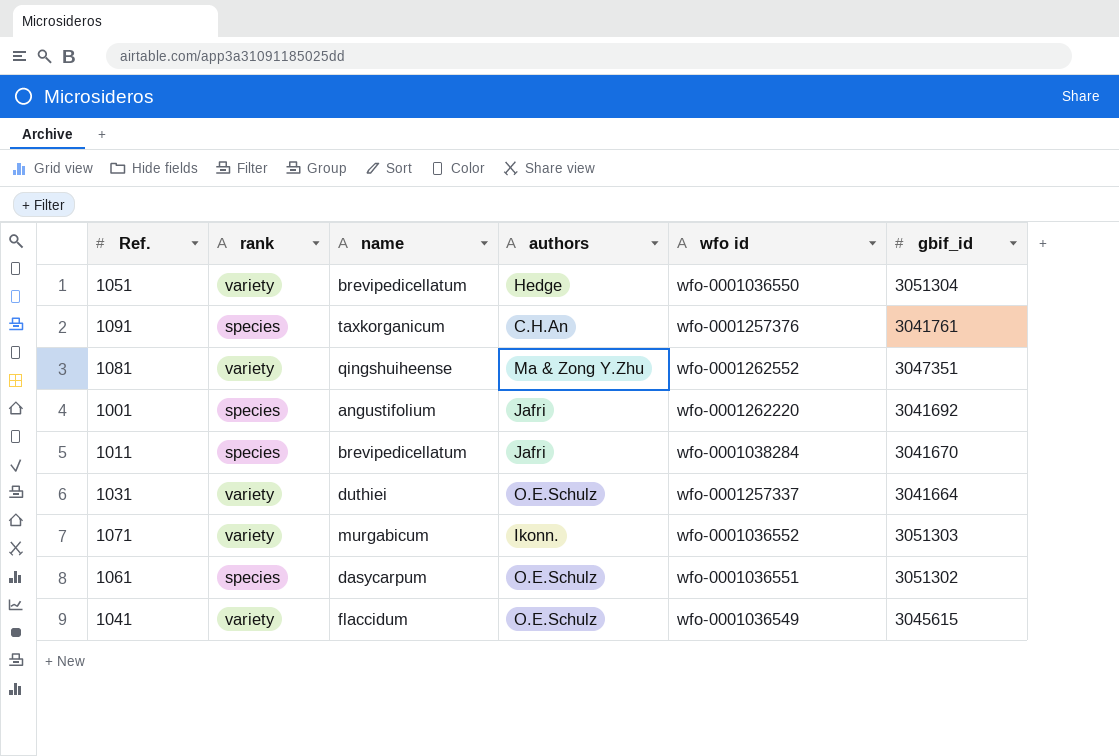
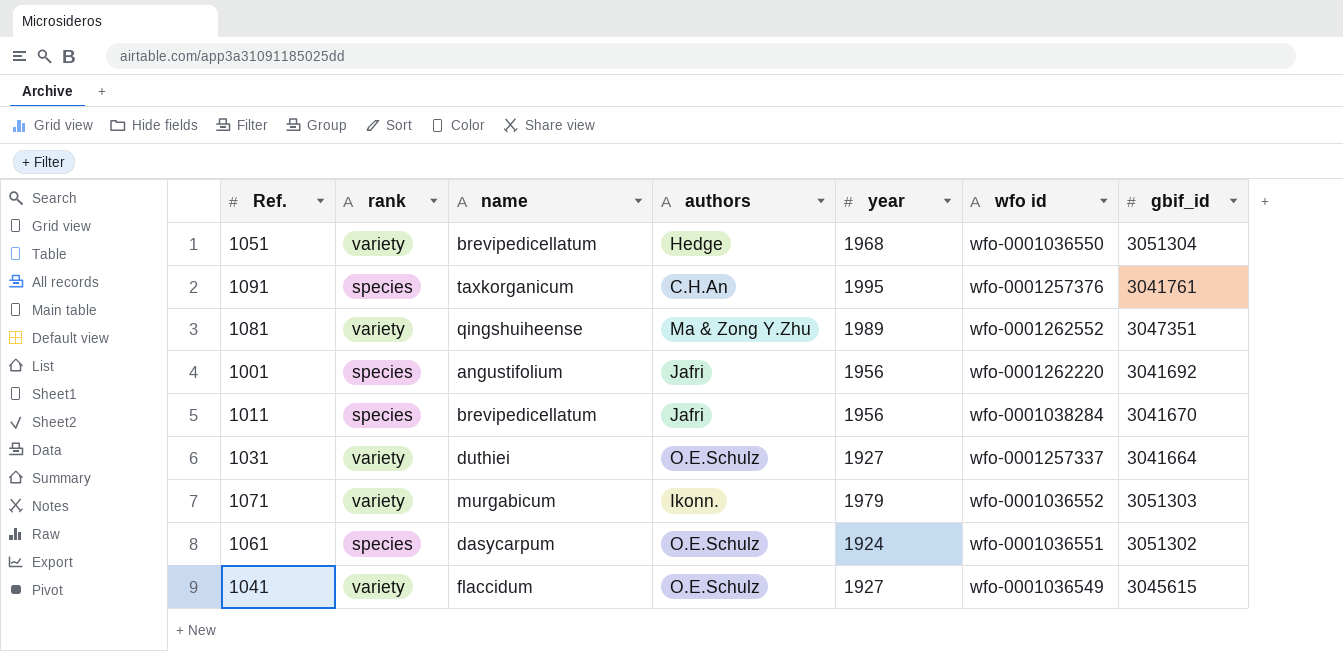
column year | position: none -> 5

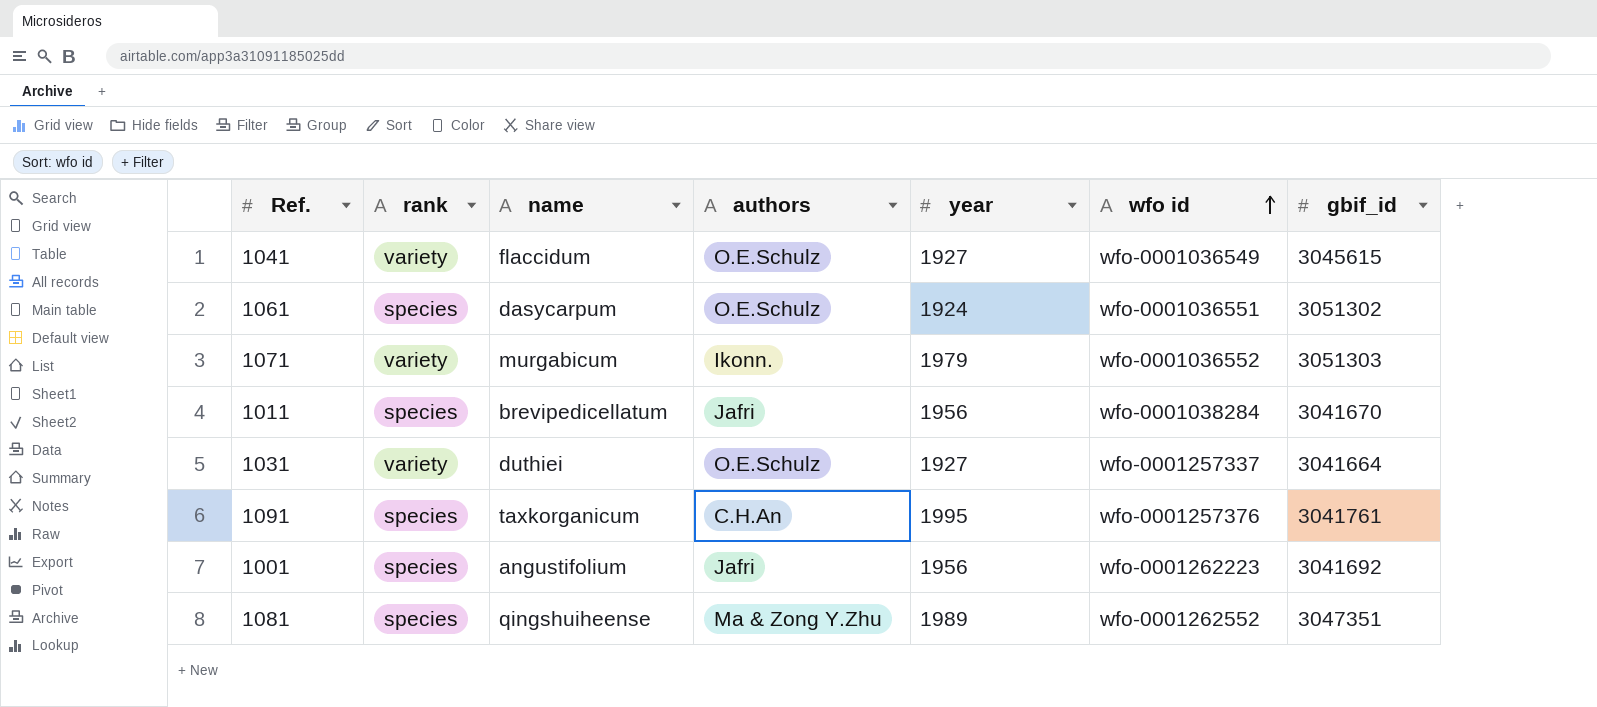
row order: none -> wfo id ascending
row 1051: variety | brevipedicellatum | Hedge | 1968 | wfo-0001036550 | 3051304 -> none
1001 | wfo id: wfo-0001262220 -> wfo-0001262223
1081 | rank: variety -> species

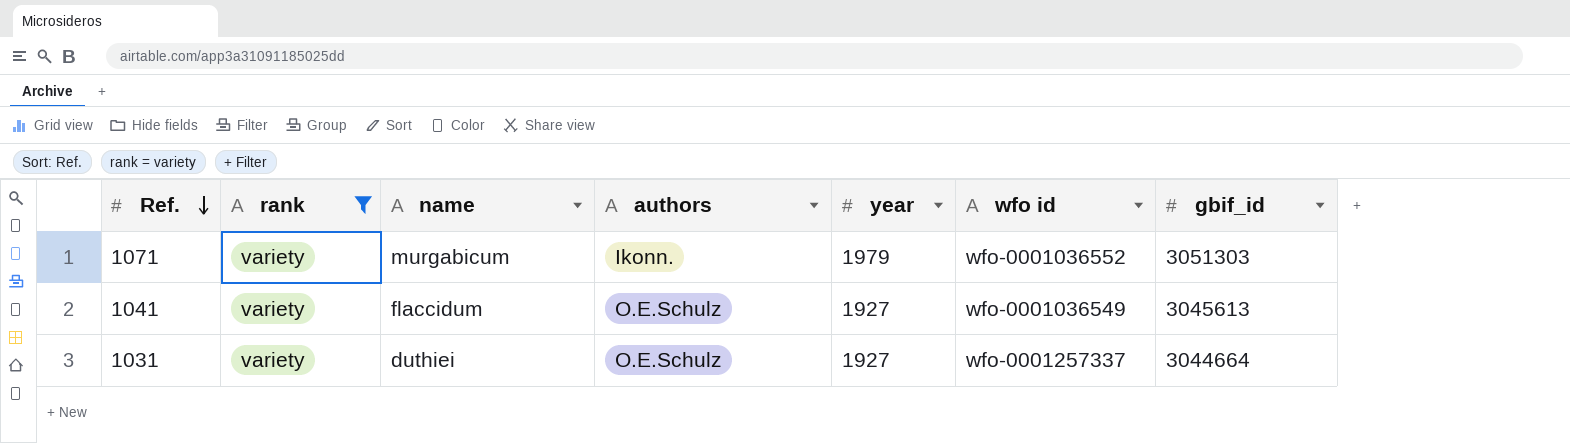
filter: none -> rank = variety
row order: wfo id ascending -> Ref. descending
1041 | gbif_id: 3045615 -> 3045613
1031 | gbif_id: 3041664 -> 3044664

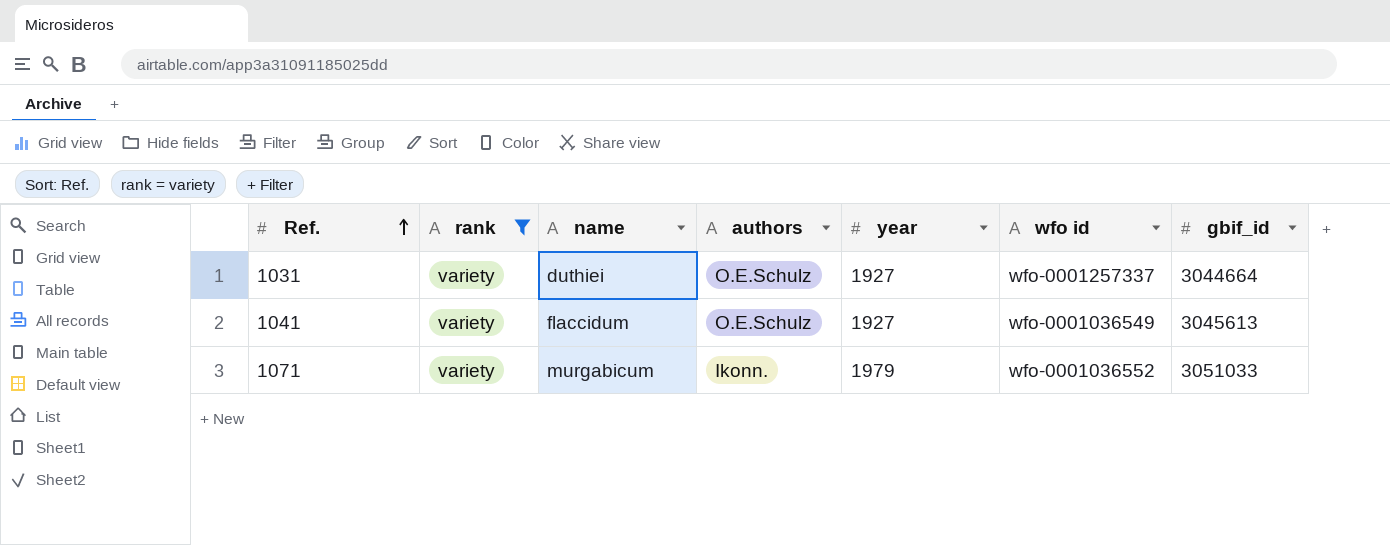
row order: Ref. descending -> Ref. ascending
1071 | gbif_id: 3051303 -> 3051033

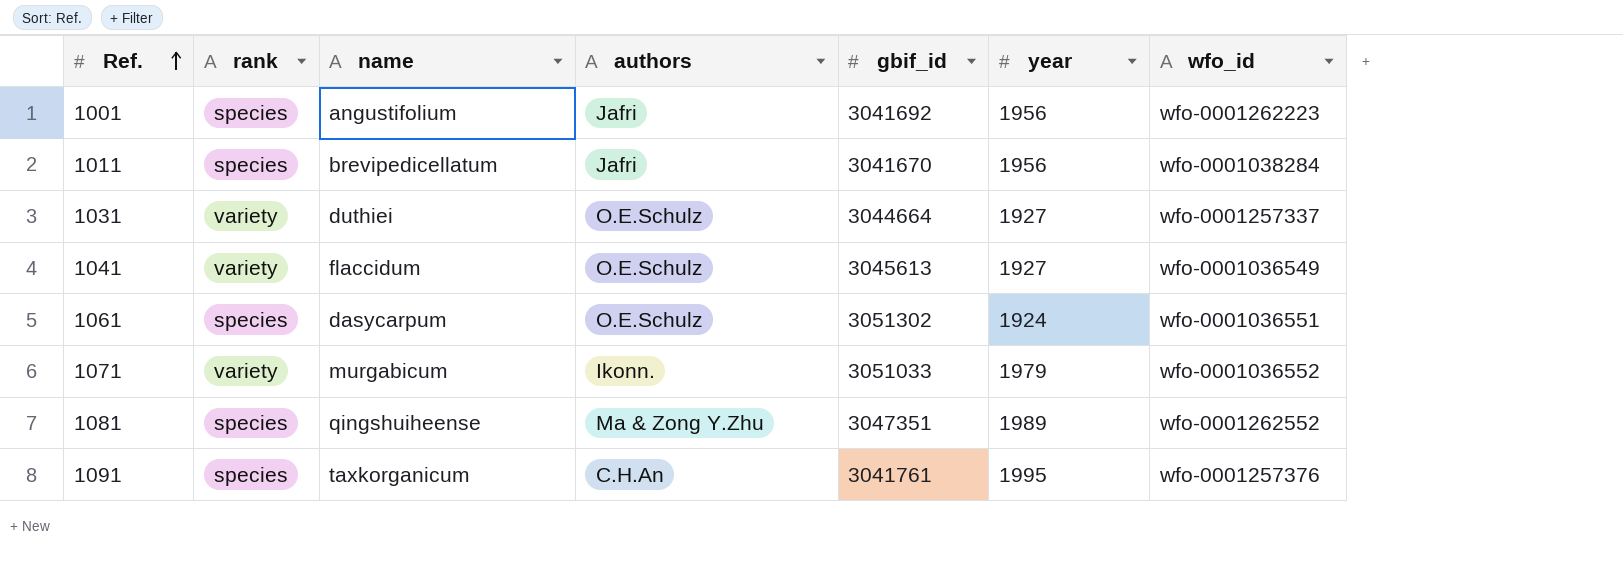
filter: rank = variety -> none
column gbif_id | position: 7 -> 5
column name: wfo id -> wfo_id

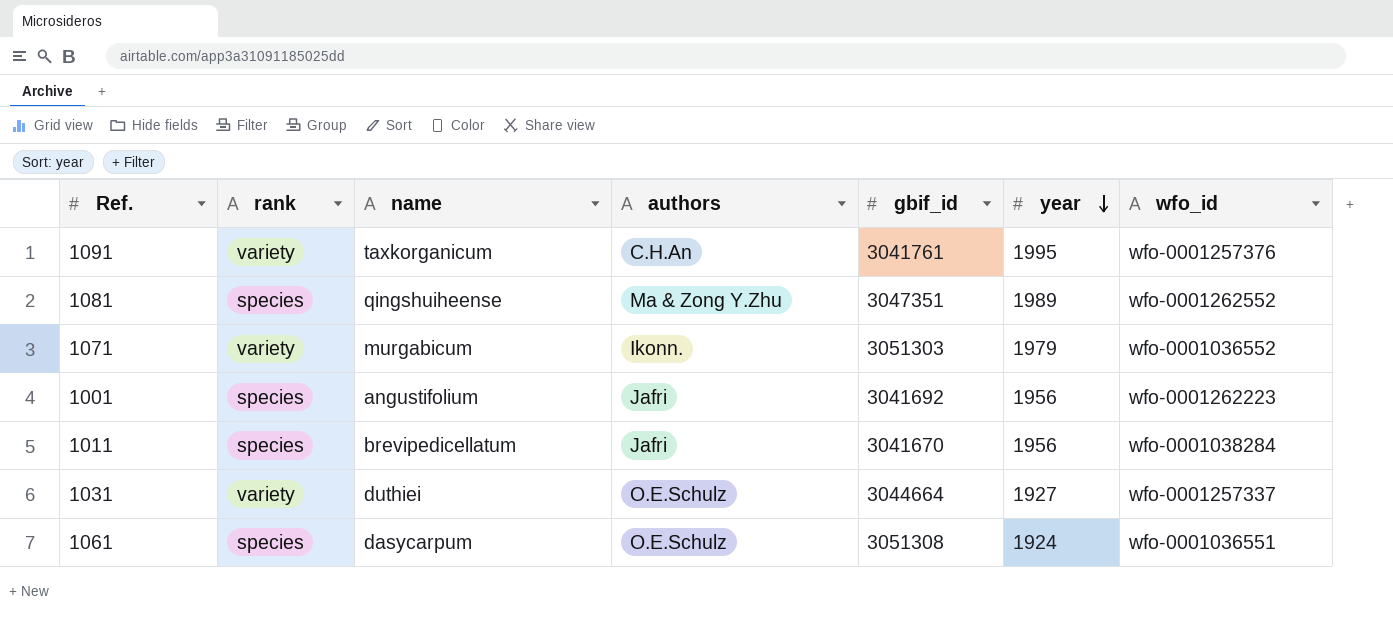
row order: Ref. ascending -> year descending
row 1041: variety | flaccidum | O.E.Schulz | 3045613 | 1927 | wfo-0001036549 -> none
1091 | rank: species -> variety
1071 | gbif_id: 3051033 -> 3051303
1061 | gbif_id: 3051302 -> 3051308

